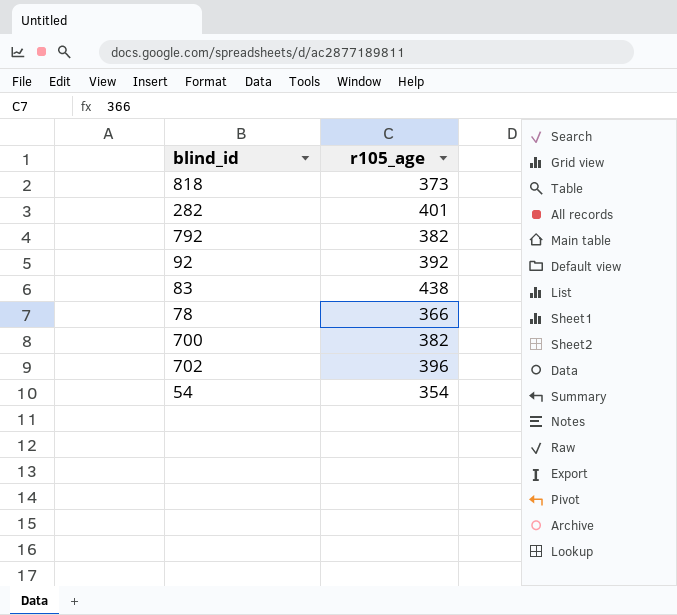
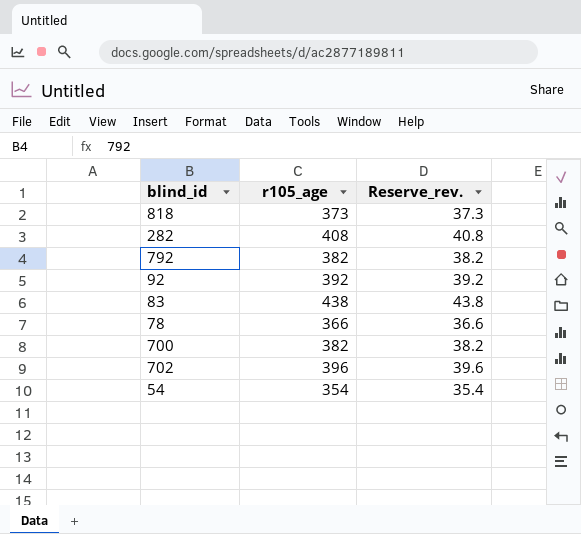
column Reserve_rev. | formula: none -> [r105_age] * 0.1
282 | r105_age: 401 -> 408

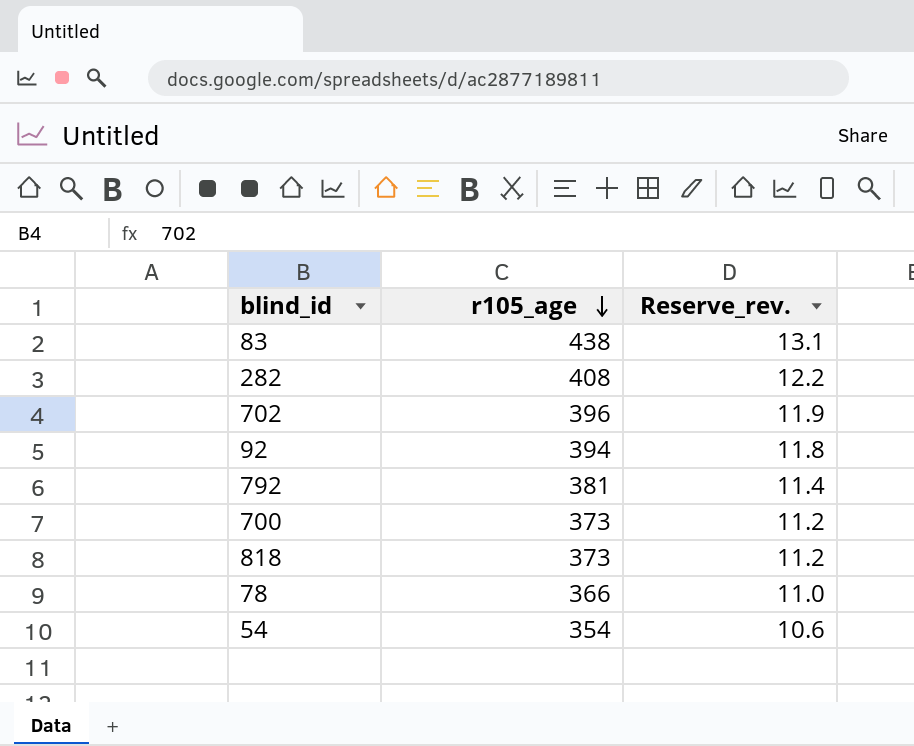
row order: none -> r105_age descending
column Reserve_rev. | formula: [r105_age] * 0.1 -> [r105_age] * 0.03
92 | r105_age: 392 -> 394
792 | r105_age: 382 -> 381
700 | r105_age: 382 -> 373

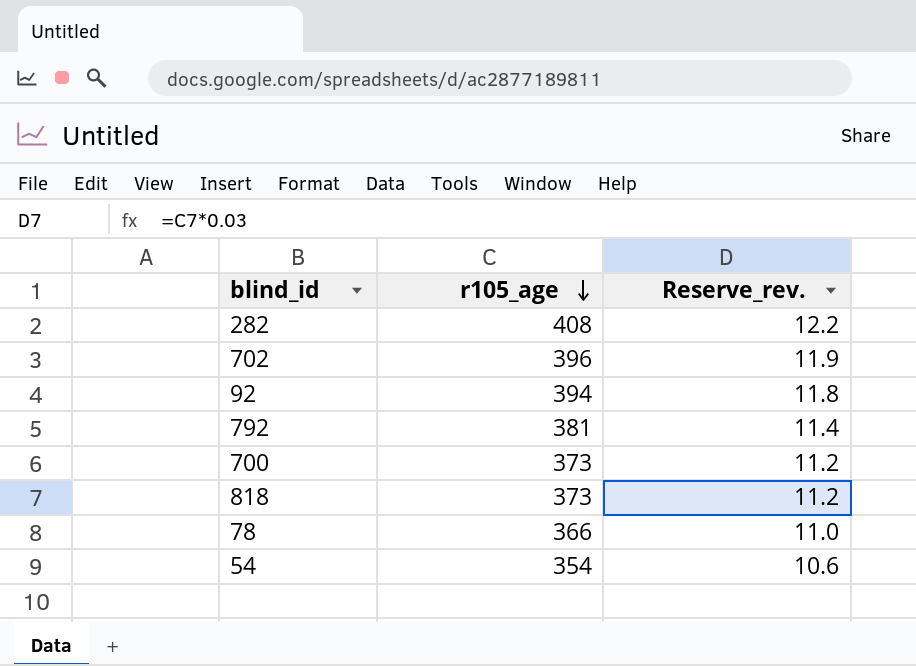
row 83: 438 | 13.1 -> none

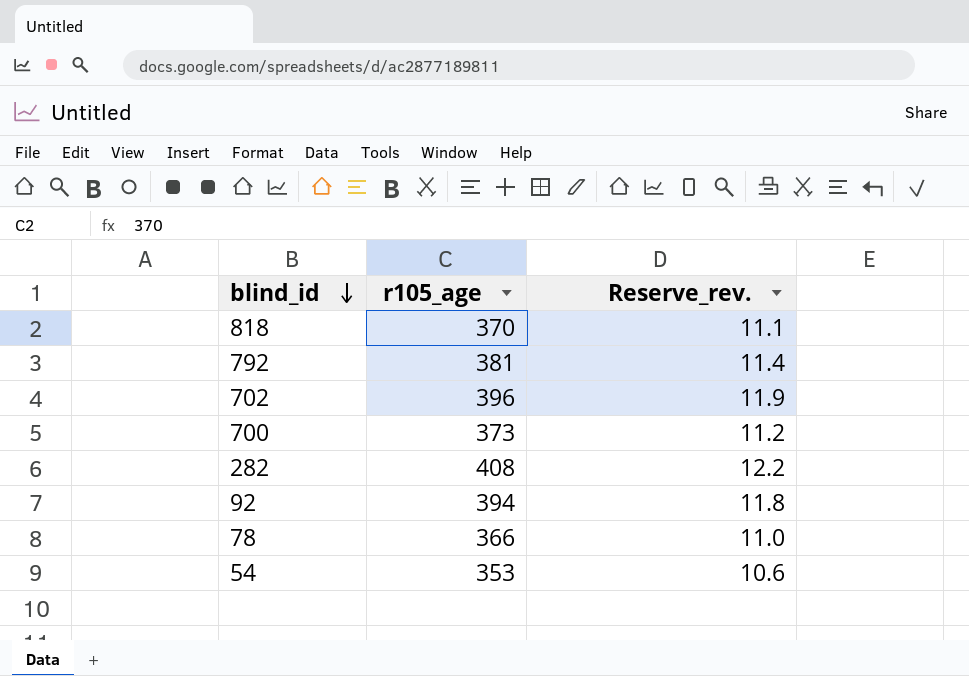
row order: r105_age descending -> blind_id descending
818 | r105_age: 373 -> 370
818 | Reserve_rev.: 11.2 -> 11.1
54 | r105_age: 354 -> 353

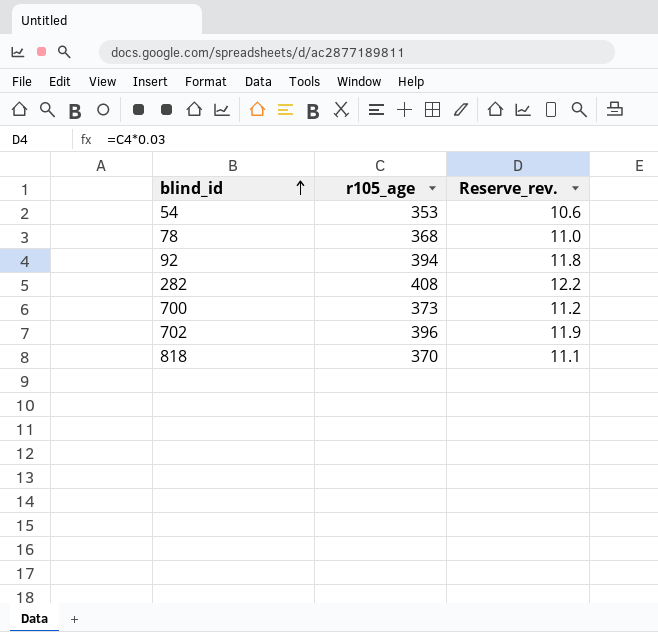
row order: blind_id descending -> blind_id ascending
row 792: 381 | 11.4 -> none
78 | r105_age: 366 -> 368

